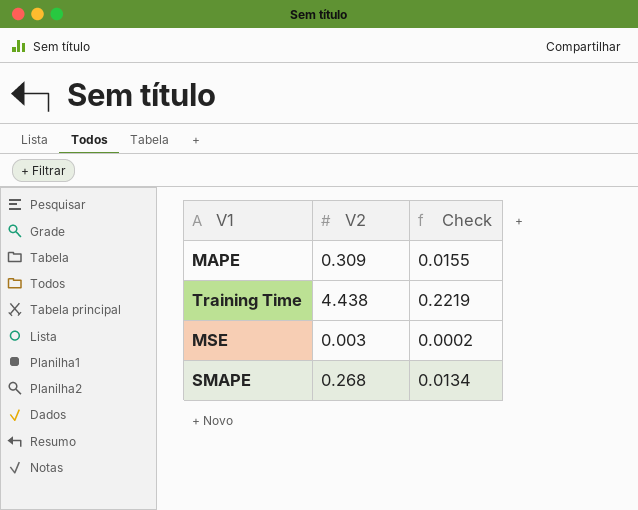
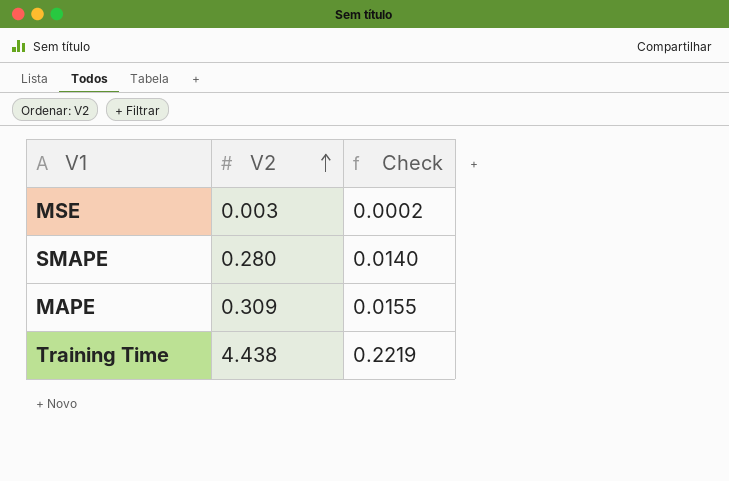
row order: none -> V2 ascending
SMAPE | V2: 0.268 -> 0.280
SMAPE | Check: 0.0134 -> 0.0140

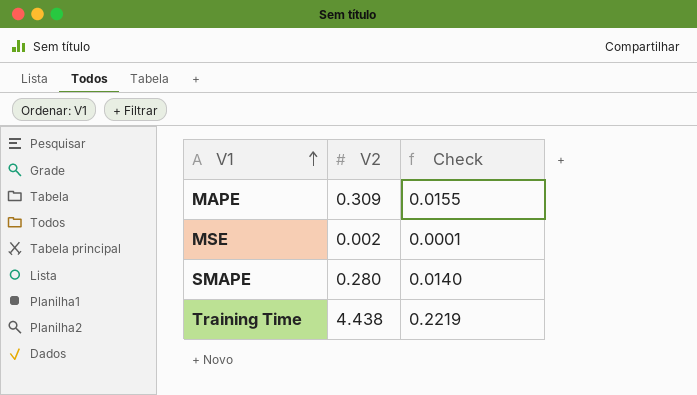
row order: V2 ascending -> V1 ascending
MSE | V2: 0.003 -> 0.002
MSE | Check: 0.0002 -> 0.0001

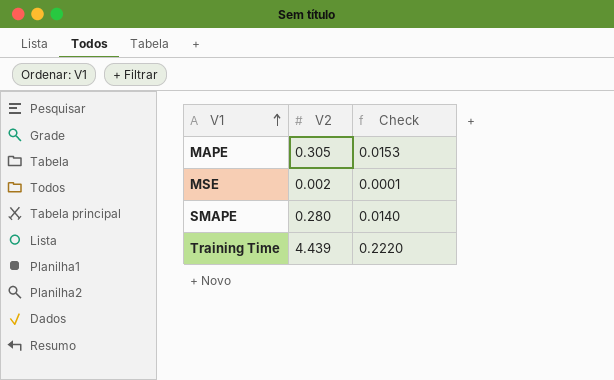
MAPE | V2: 0.309 -> 0.305
MAPE | Check: 0.0155 -> 0.0153
Training Time | V2: 4.438 -> 4.439
Training Time | Check: 0.2219 -> 0.2220

